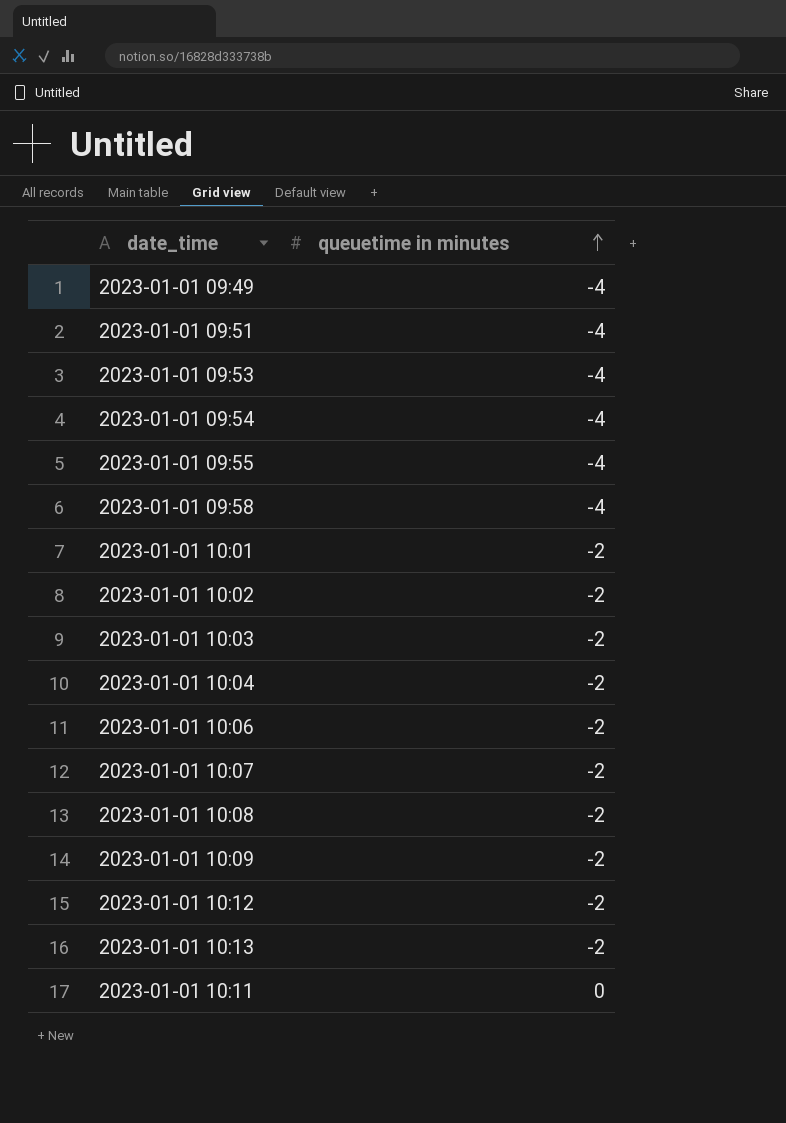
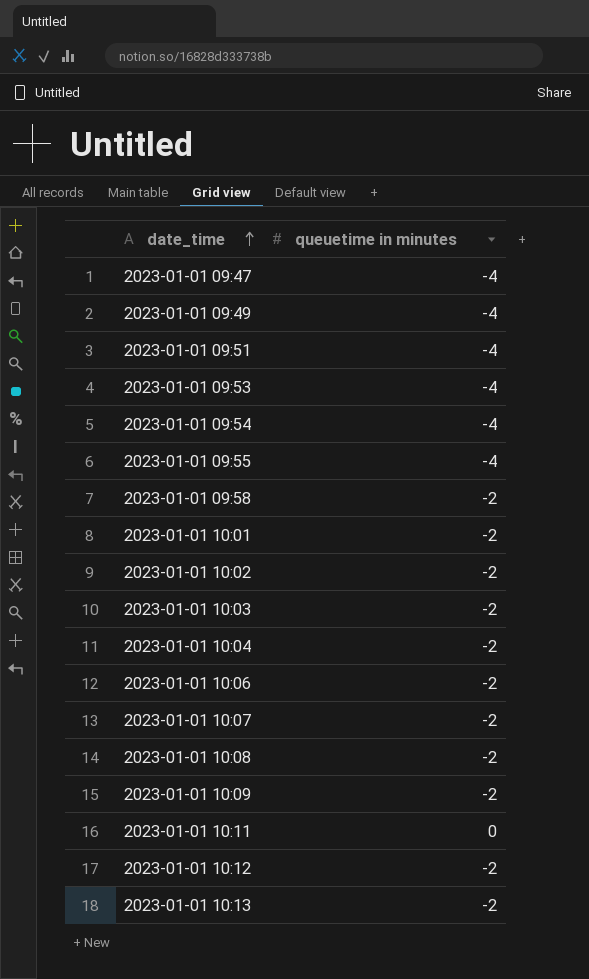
row order: queuetime in minutes ascending -> date_time ascending
row 2023-01-01 09:47: none -> -4
2023-01-01 09:58 | queuetime in minutes: -4 -> -2

